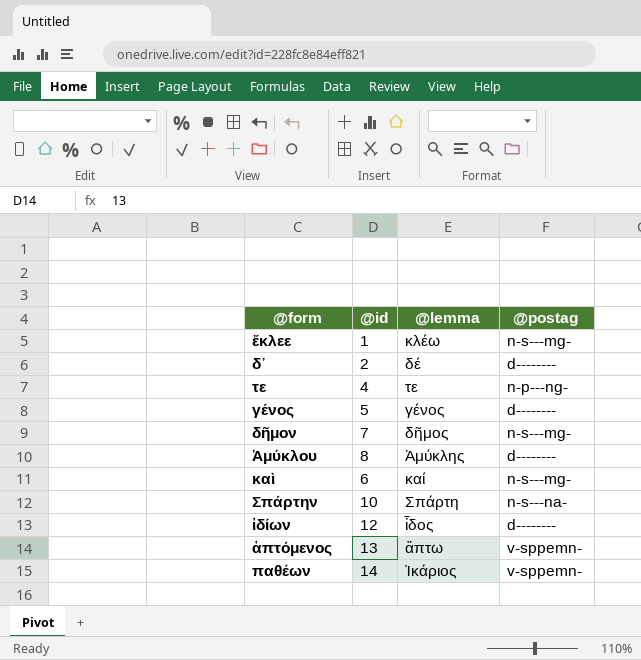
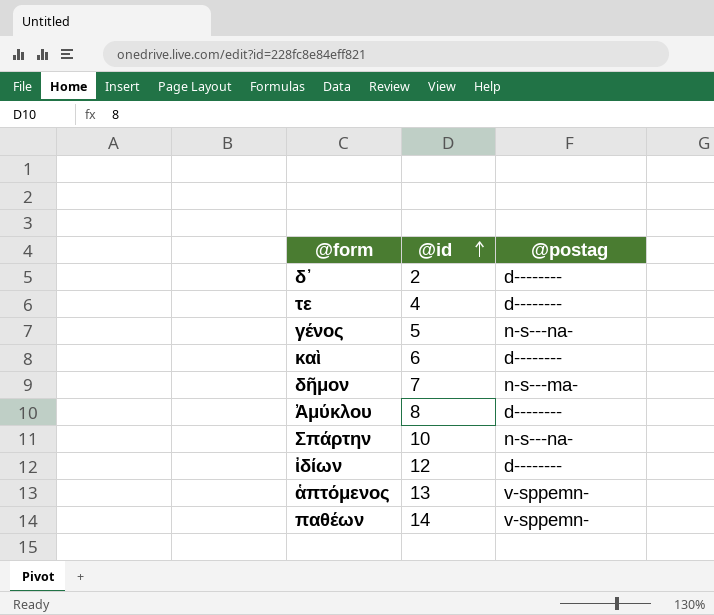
row order: none -> @id ascending
column @lemma | position: 3 -> none
row ἔκλεε: 1 | κλέω | n-s---mg- -> none
τε | @postag: n-p---ng- -> d--------
γένος | @postag: d-------- -> n-s---na-
καὶ | @postag: n-s---mg- -> d--------
δῆμον | @postag: n-s---mg- -> n-s---ma-

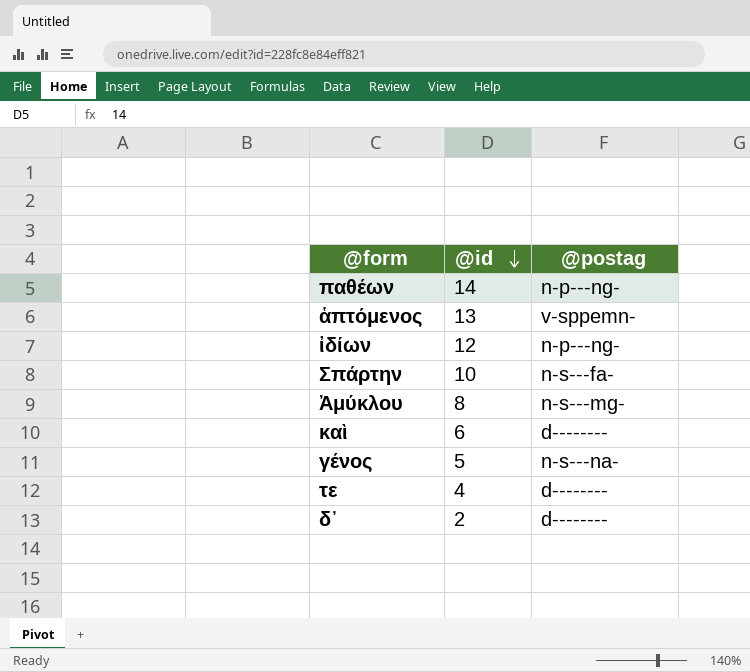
row order: @id ascending -> @id descending
row δῆμον: 7 | n-s---ma- -> none
παθέων | @postag: v-sppemn- -> n-p---ng-
ἰδίων | @postag: d-------- -> n-p---ng-
Σπάρτην | @postag: n-s---na- -> n-s---fa-
Ἀμύκλου | @postag: d-------- -> n-s---mg-

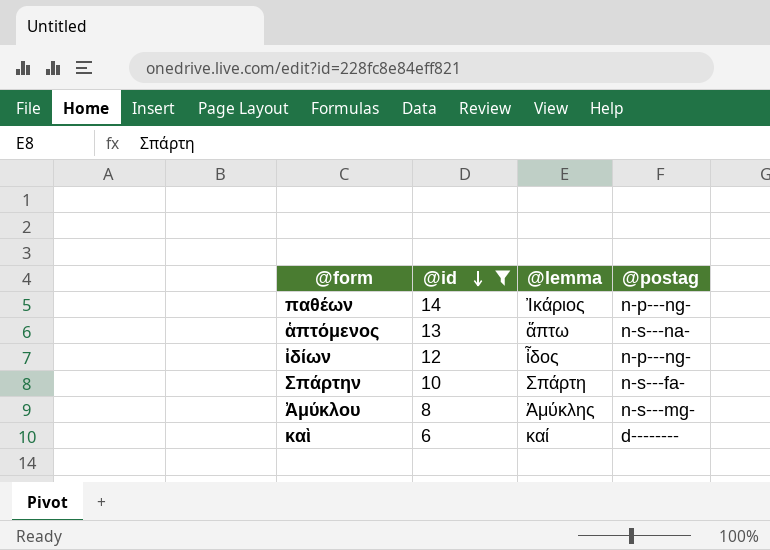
filter: none -> @id >= 6
column @lemma | position: none -> 3
ἁπτόμενος | @postag: v-sppemn- -> n-s---na-

